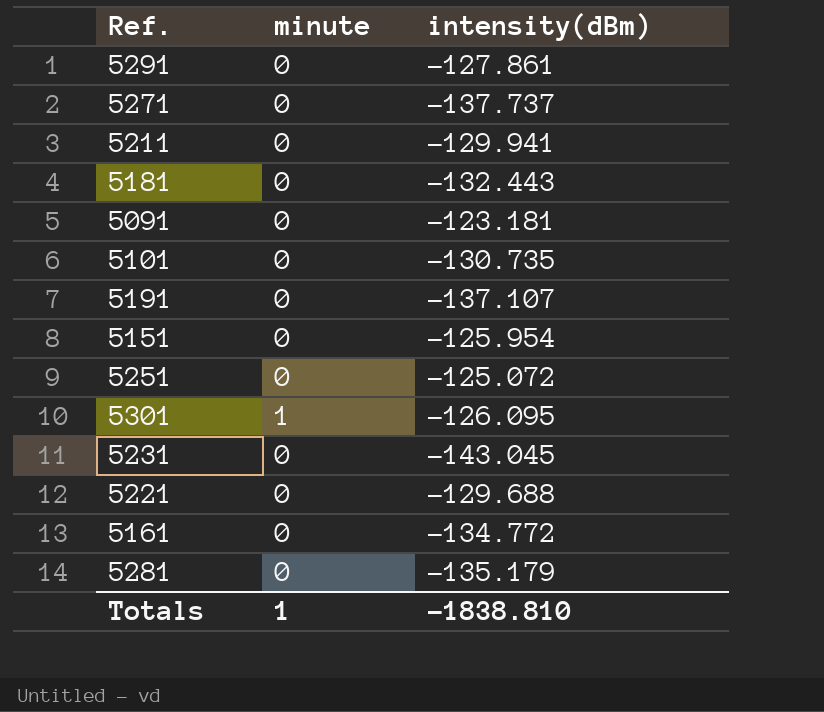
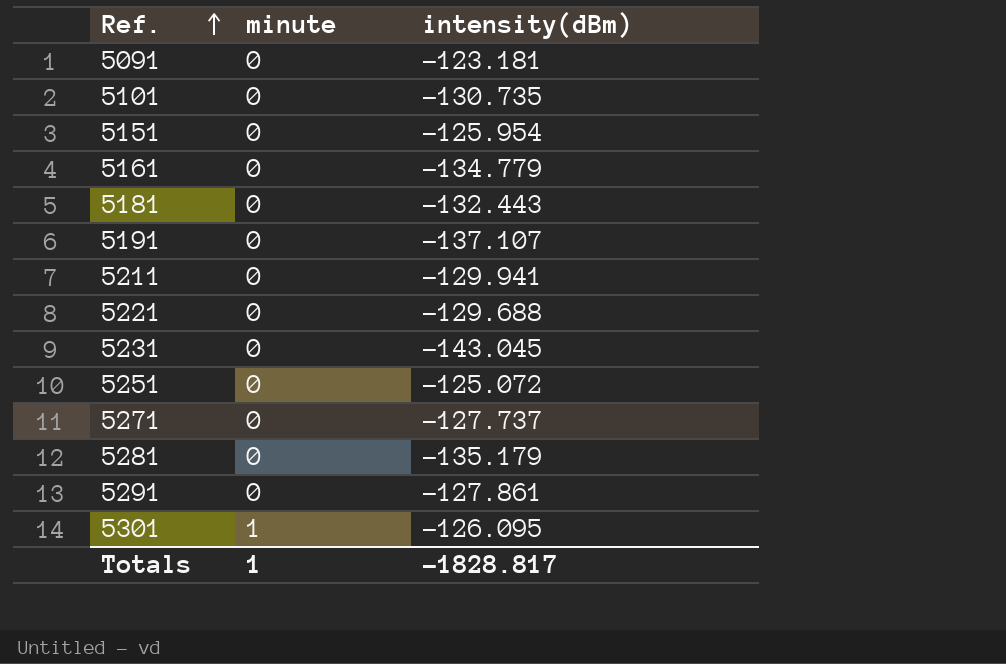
row order: none -> Ref. ascending
5161 | intensity(dBm): -134.772 -> -134.779
5271 | intensity(dBm): -137.737 -> -127.737
Totals | intensity(dBm): -1838.810 -> -1828.817

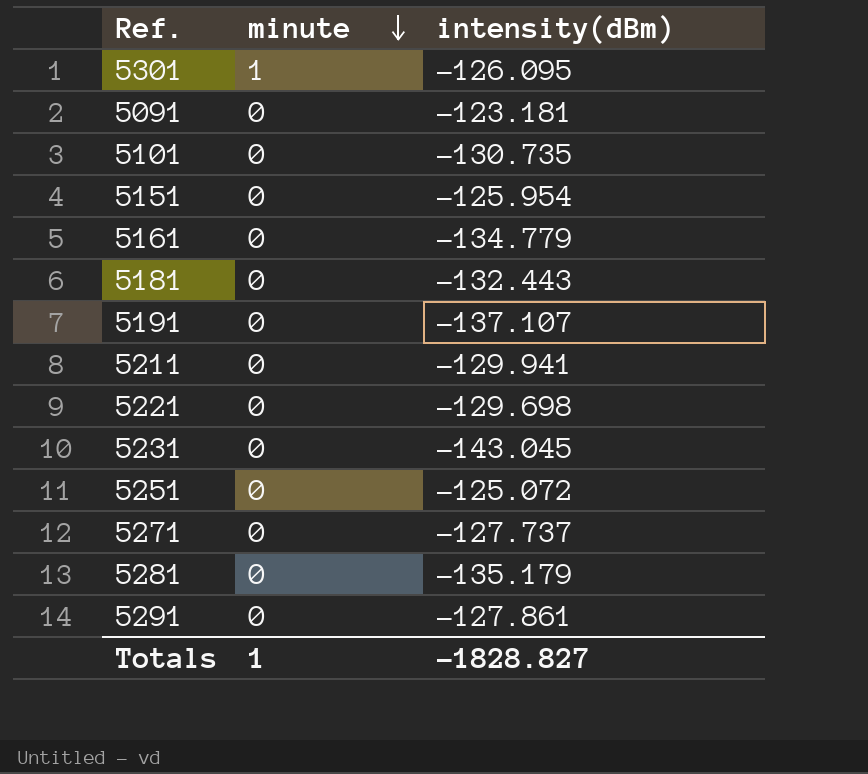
row order: Ref. ascending -> minute descending
5221 | intensity(dBm): -129.688 -> -129.698
Totals | intensity(dBm): -1828.817 -> -1828.827

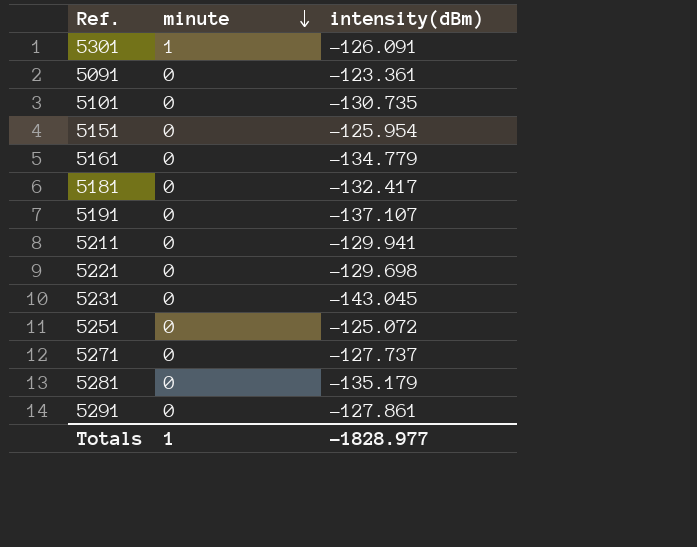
5301 | intensity(dBm): -126.095 -> -126.091
5091 | intensity(dBm): -123.181 -> -123.361
5181 | intensity(dBm): -132.443 -> -132.417
Totals | intensity(dBm): -1828.827 -> -1828.977

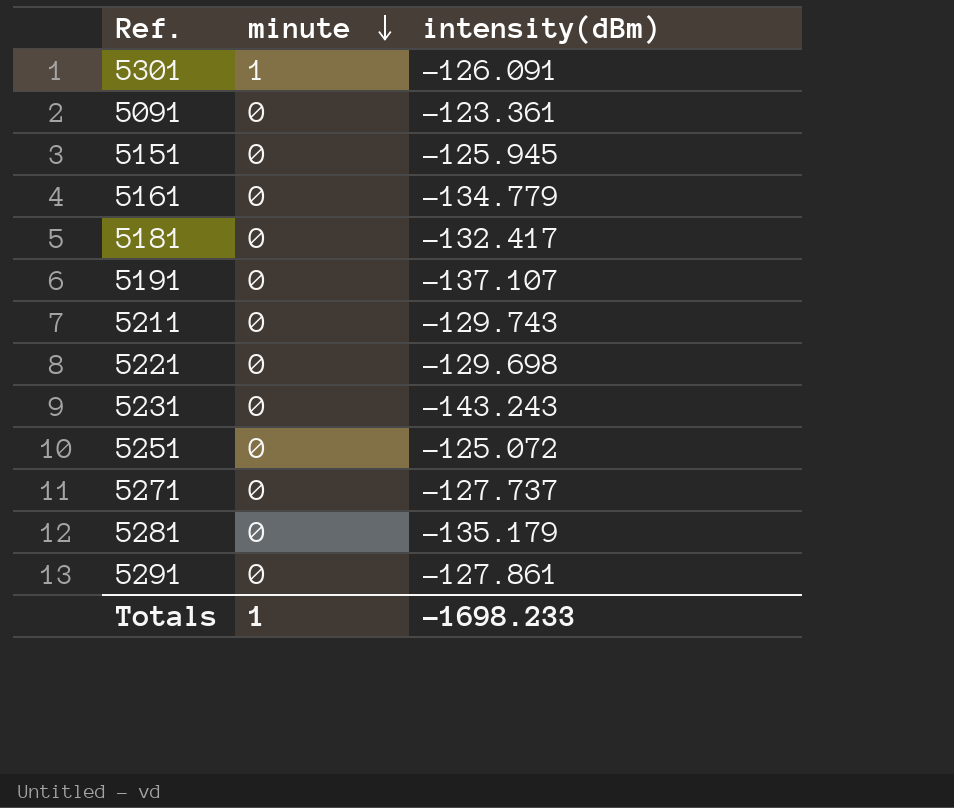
row 5101: 0 | -130.735 -> none
5151 | intensity(dBm): -125.954 -> -125.945
5211 | intensity(dBm): -129.941 -> -129.743
5231 | intensity(dBm): -143.045 -> -143.243
Totals | intensity(dBm): -1828.977 -> -1698.233

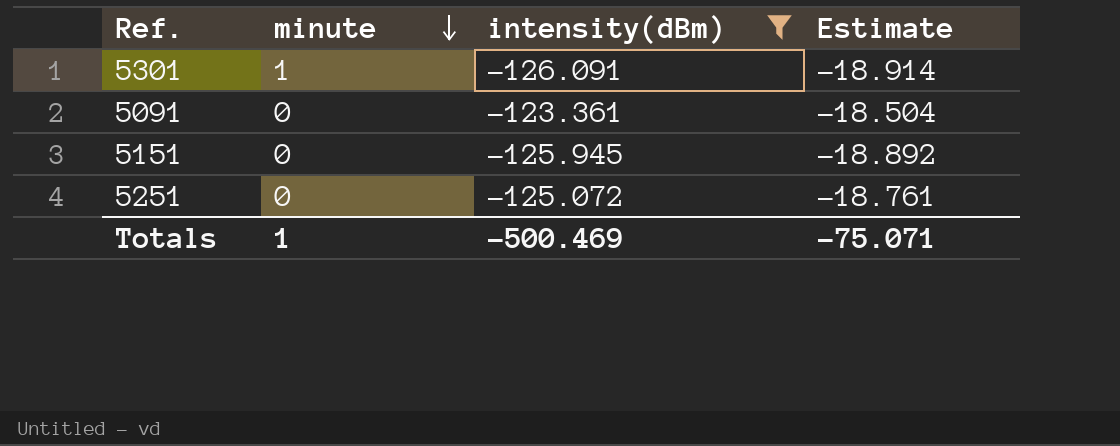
filter: none -> intensity(dBm) >= -126.091
column Estimate | formula: none -> [intensity(dBm)] * 0.15
Totals | intensity(dBm): -1698.233 -> -500.469

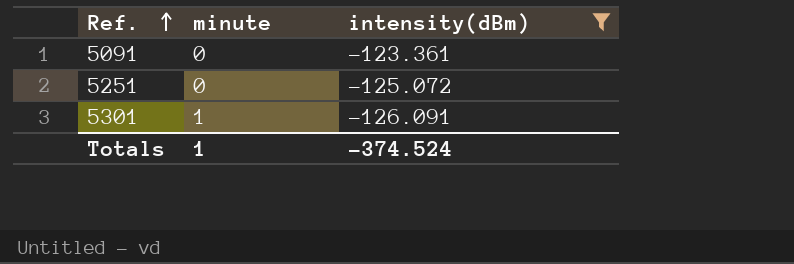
row order: minute descending -> Ref. ascending
column Estimate | formula: [intensity(dBm)] * 0.15 -> none
row 5151: 0 | -125.945 | -18.892 -> none
Totals | intensity(dBm): -500.469 -> -374.524

